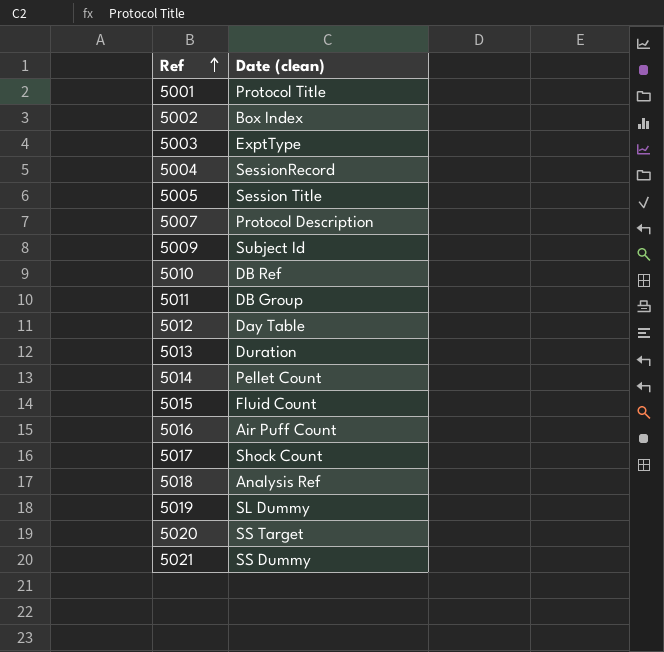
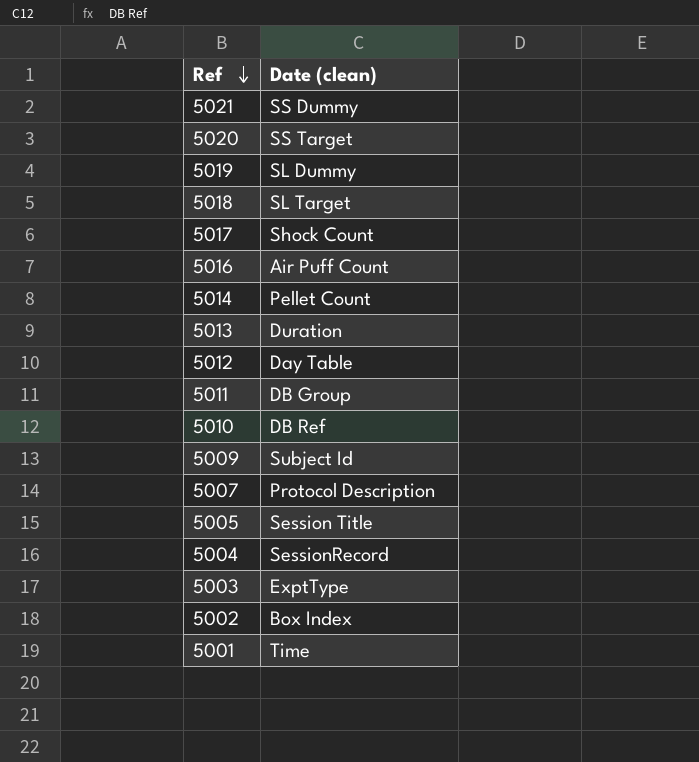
row order: Ref ascending -> Ref descending
row 5015: Fluid Count -> none
5018 | Date (clean): Analysis Ref -> SL Target
5001 | Date (clean): Protocol Title -> Time

